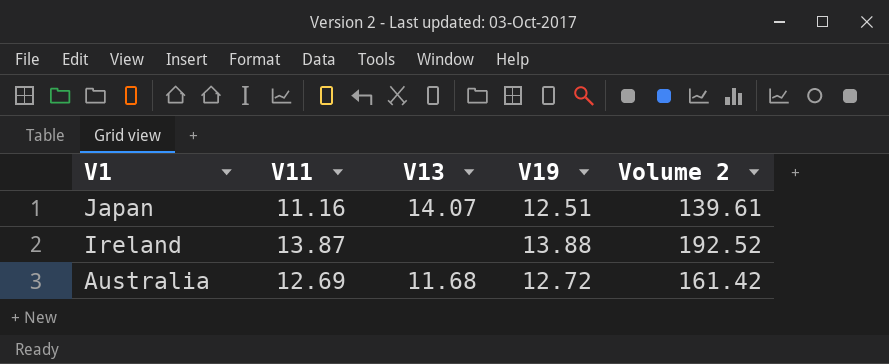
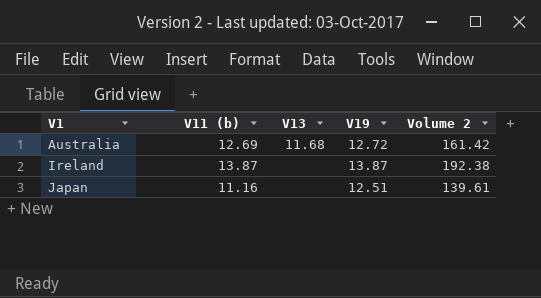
row order: V1 descending -> V1 ascending
column name: V11 -> V11 (b)
Ireland | V19: 13.88 -> 13.87
Ireland | Volume 2: 192.52 -> 192.38
Japan | V13: 14.07 -> none

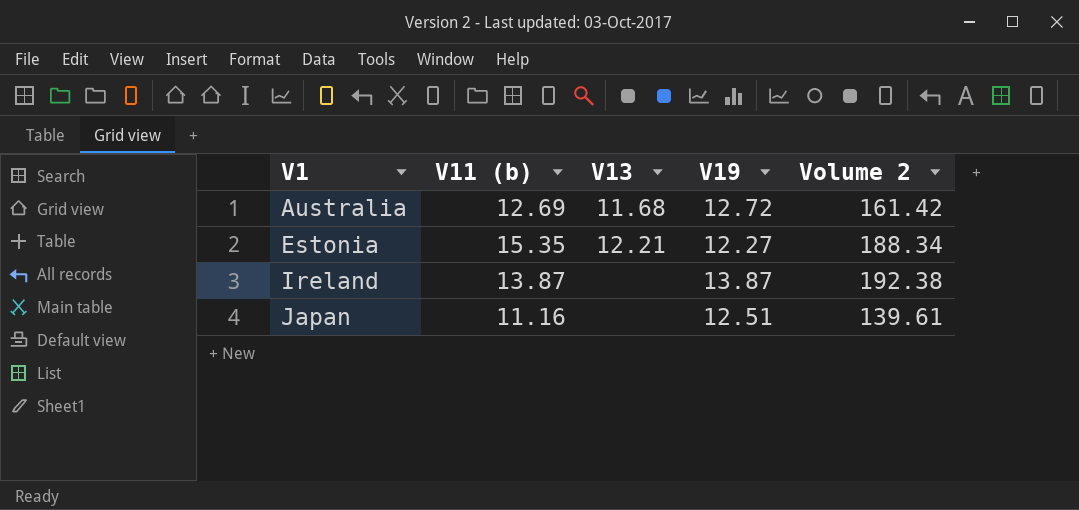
row Estonia: none -> 15.35 | 12.21 | 12.27 | 188.34

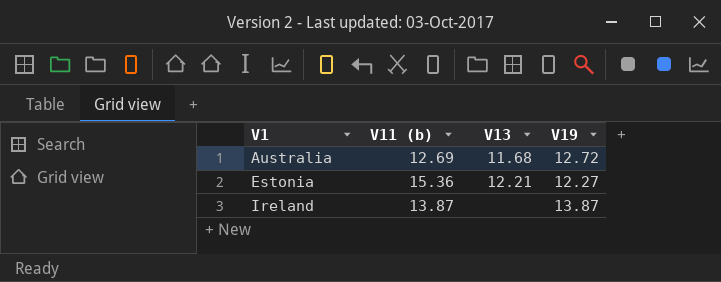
column Volume 2 | formula: [V11 (b)] * [V19] -> none
row Japan: 11.16 | none | 12.51 | 139.61 -> none
Estonia | V11 (b): 15.35 -> 15.36

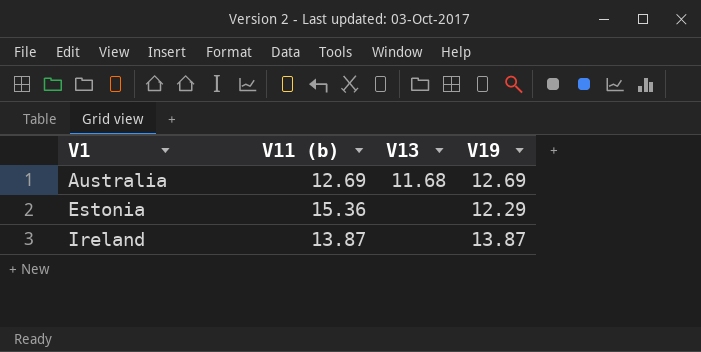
Australia | V19: 12.72 -> 12.69
Estonia | V13: 12.21 -> none
Estonia | V19: 12.27 -> 12.29

